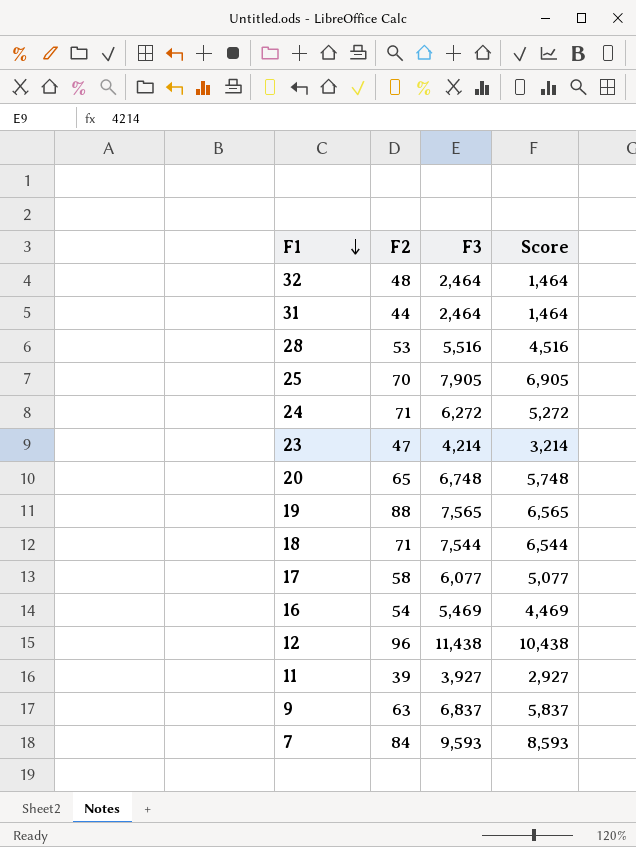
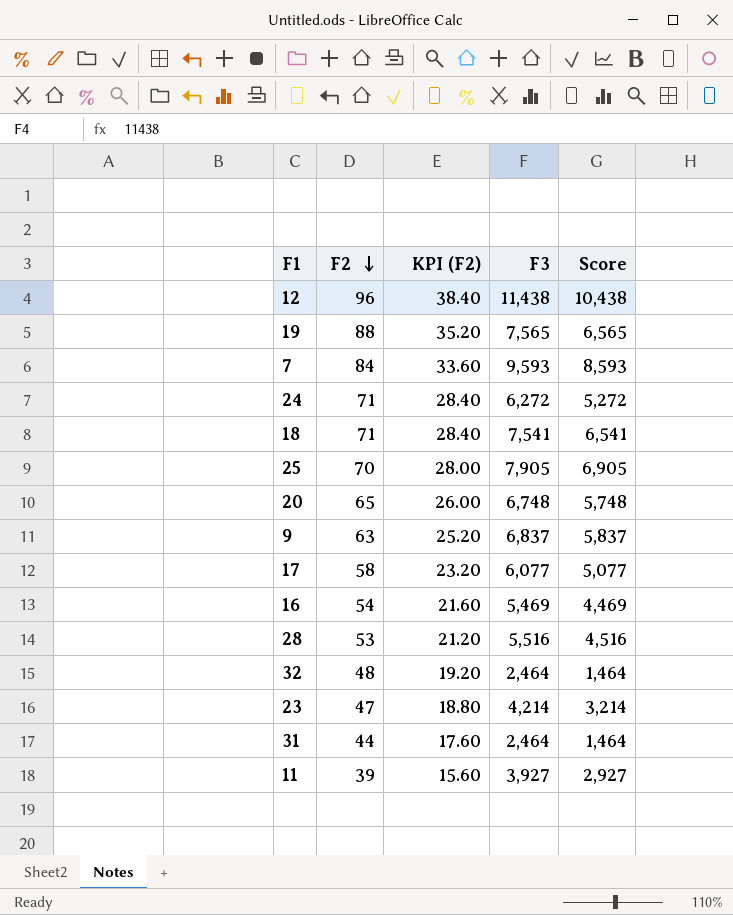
row order: F1 descending -> F2 descending
column KPI (F2) | formula: none -> [F2] * 0.4
18 | F3: 7,544 -> 7,541
18 | Score: 6,544 -> 6,541

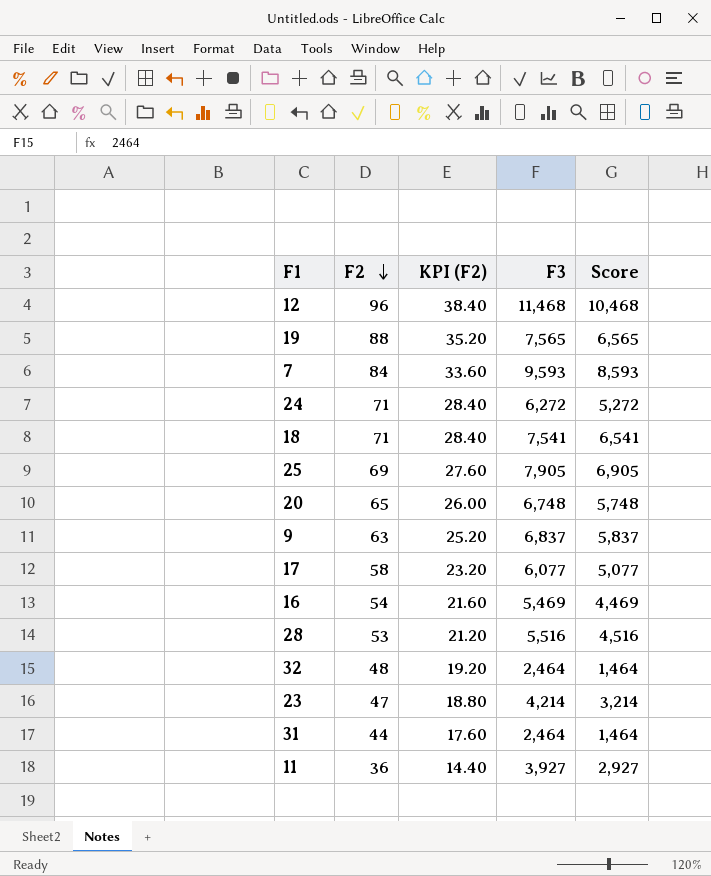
12 | F3: 11,438 -> 11,468
12 | Score: 10,438 -> 10,468
25 | F2: 70 -> 69
25 | KPI (F2): 28.00 -> 27.60
11 | F2: 39 -> 36
11 | KPI (F2): 15.60 -> 14.40

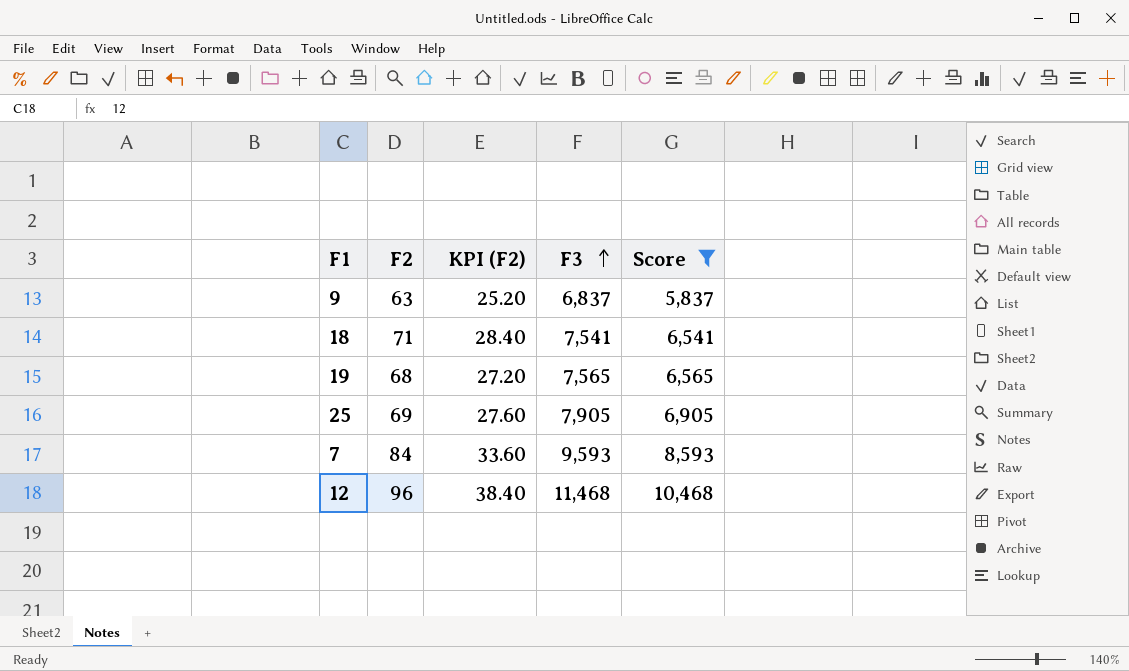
filter: none -> Score >= 5,837
row order: F2 descending -> F3 ascending
19 | F2: 88 -> 68
19 | KPI (F2): 35.20 -> 27.20

